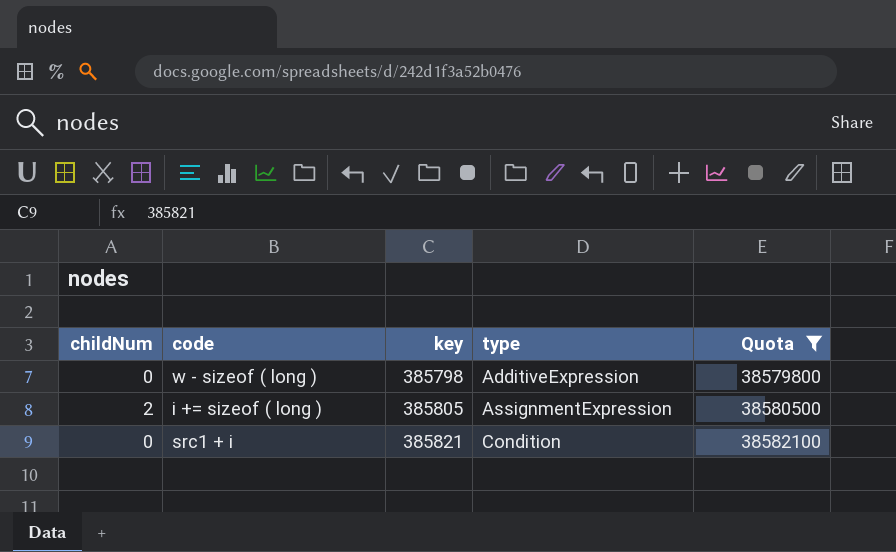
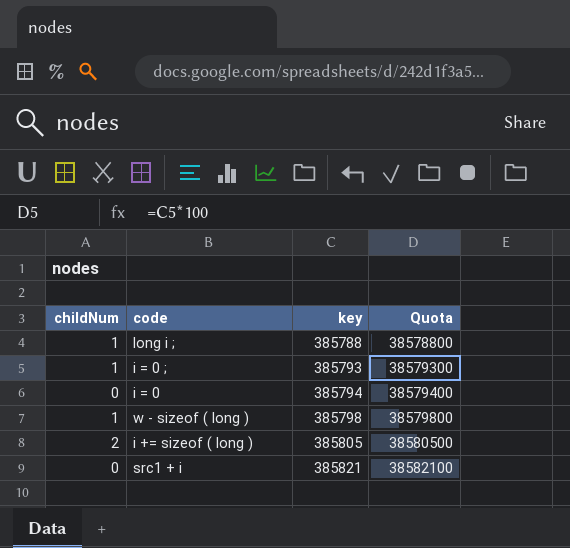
filter: Quota >= 38579800 -> none
column type | position: 4 -> none
w - sizeof ( long ) | childNum: 0 -> 1

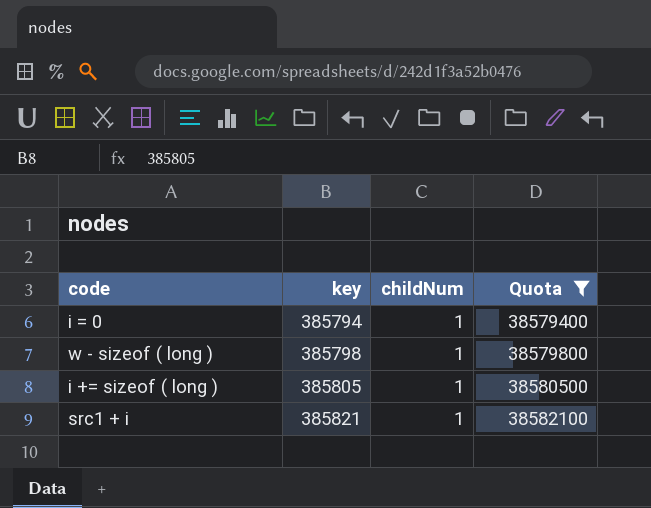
filter: none -> Quota >= 38579400
column childNum | position: 1 -> 3
i = 0 | childNum: 0 -> 1
i += sizeof ( long ) | childNum: 2 -> 1
src1 + i | childNum: 0 -> 1

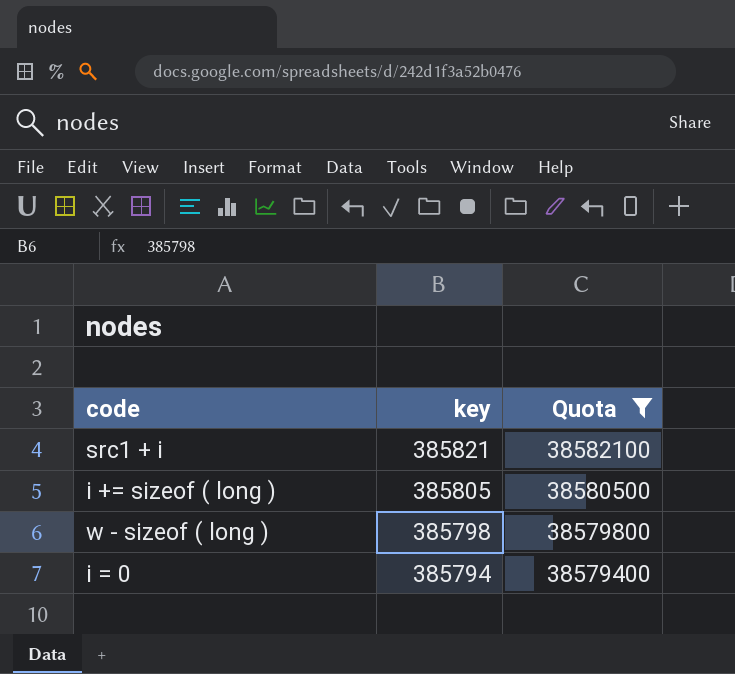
row order: key ascending -> key descending
column childNum | position: 3 -> none

